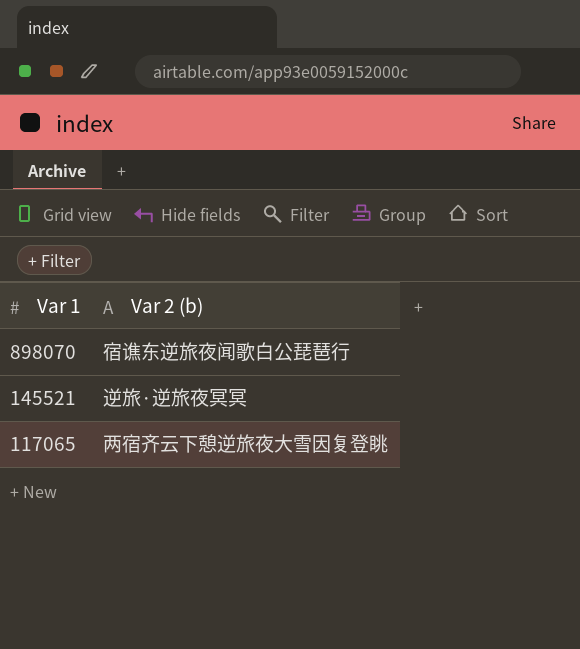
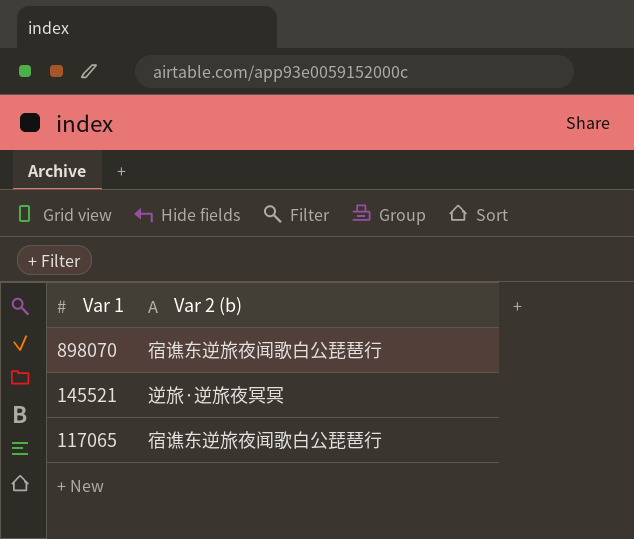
117065 | Var 2 (b): 两宿齐云下憩逆旅夜大雪因复登眺 -> 宿谯东逆旅夜闻歌白公琵琶行

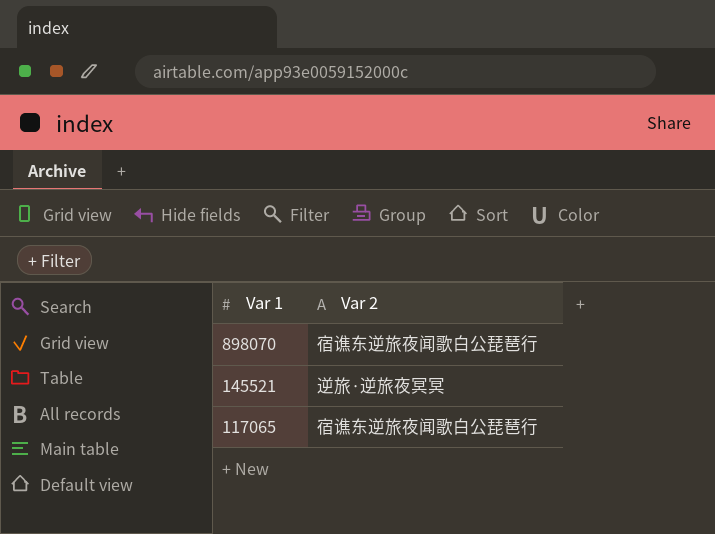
column name: Var 2 (b) -> Var 2

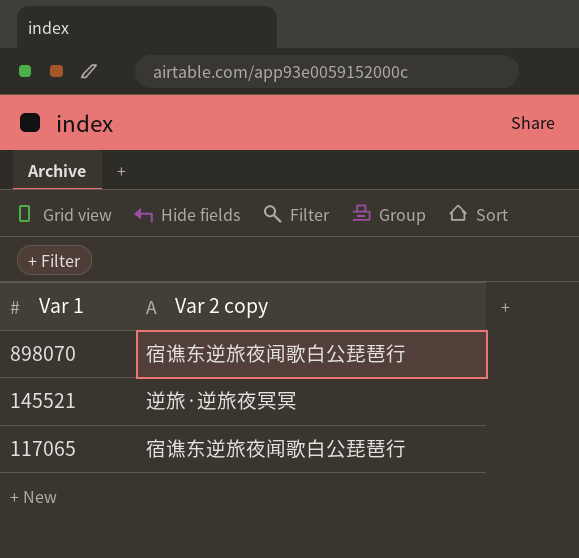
column name: Var 2 -> Var 2 copy

